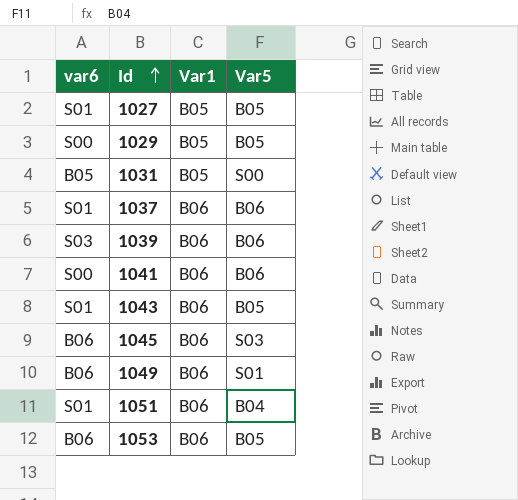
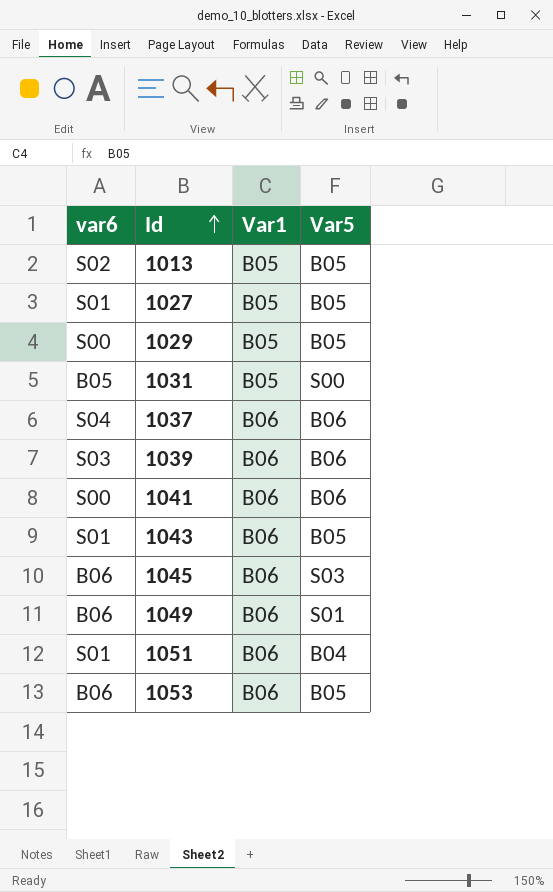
row 1013: none -> S02 | B05 | B05
1037 | var6: S01 -> S04

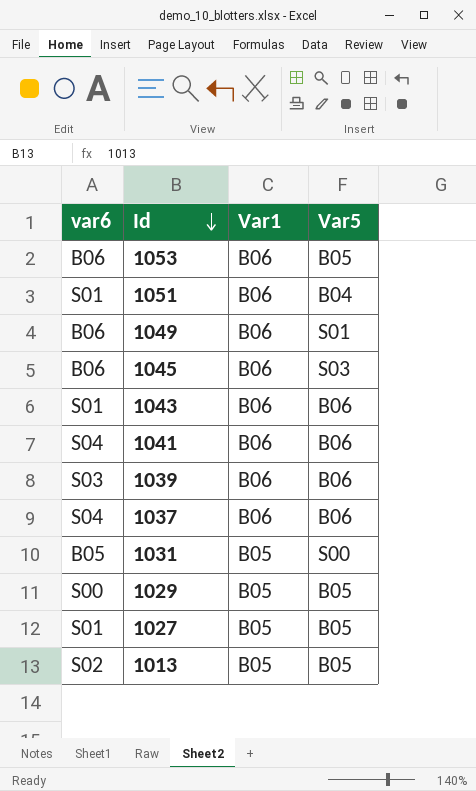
row order: Id ascending -> Id descending
1043 | Var5: B05 -> B06
1041 | var6: S00 -> S04

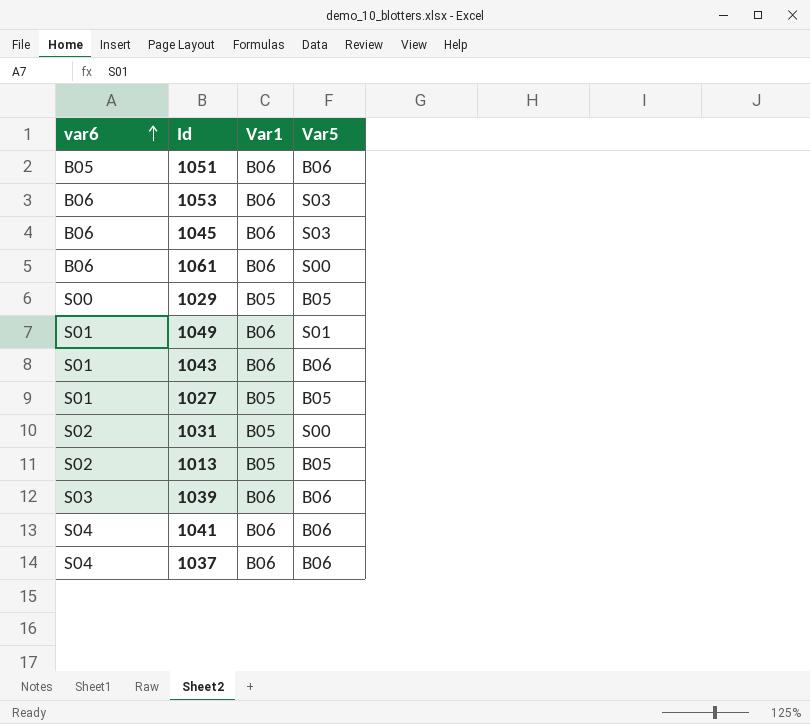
row order: Id descending -> var6 ascending
1051 | var6: S01 -> B05
1051 | Var5: B04 -> B06
1053 | Var5: B05 -> S03
row 1061: none -> B06 | B06 | S00
1049 | var6: B06 -> S01
1031 | var6: B05 -> S02

